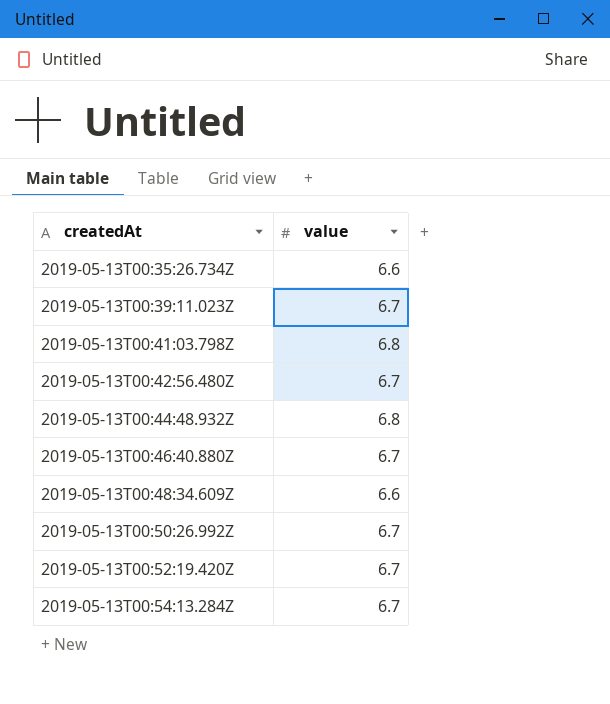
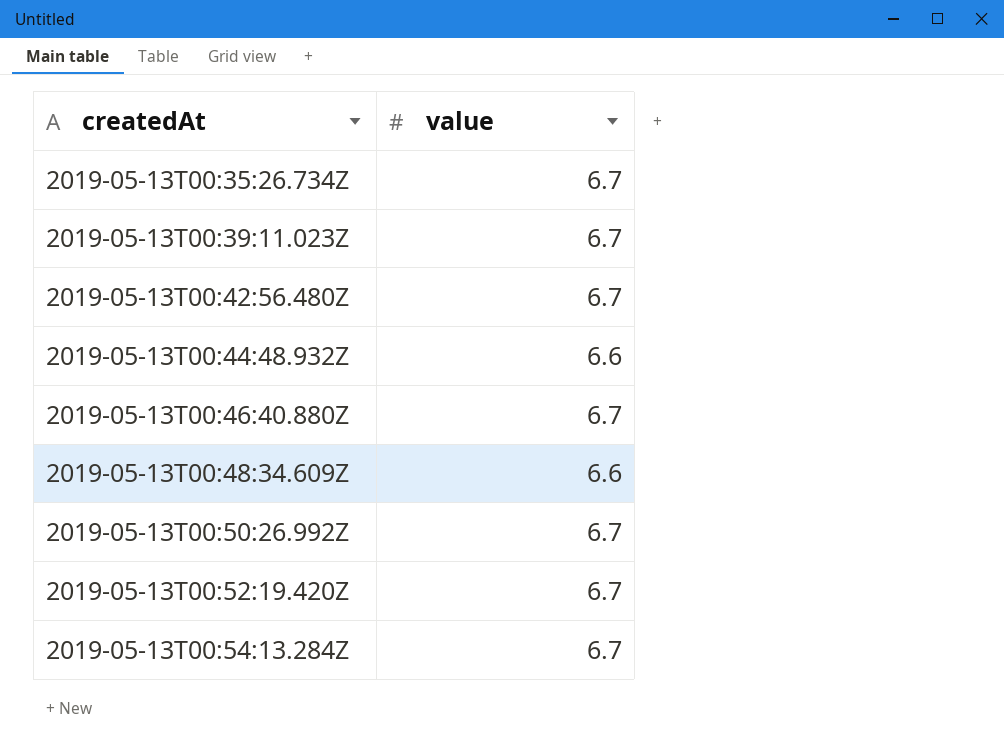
row 2019-05-13T00:41:03.798Z: 6.8 -> none
2019-05-13T00:35:26.734Z | value: 6.6 -> 6.7
2019-05-13T00:44:48.932Z | value: 6.8 -> 6.6

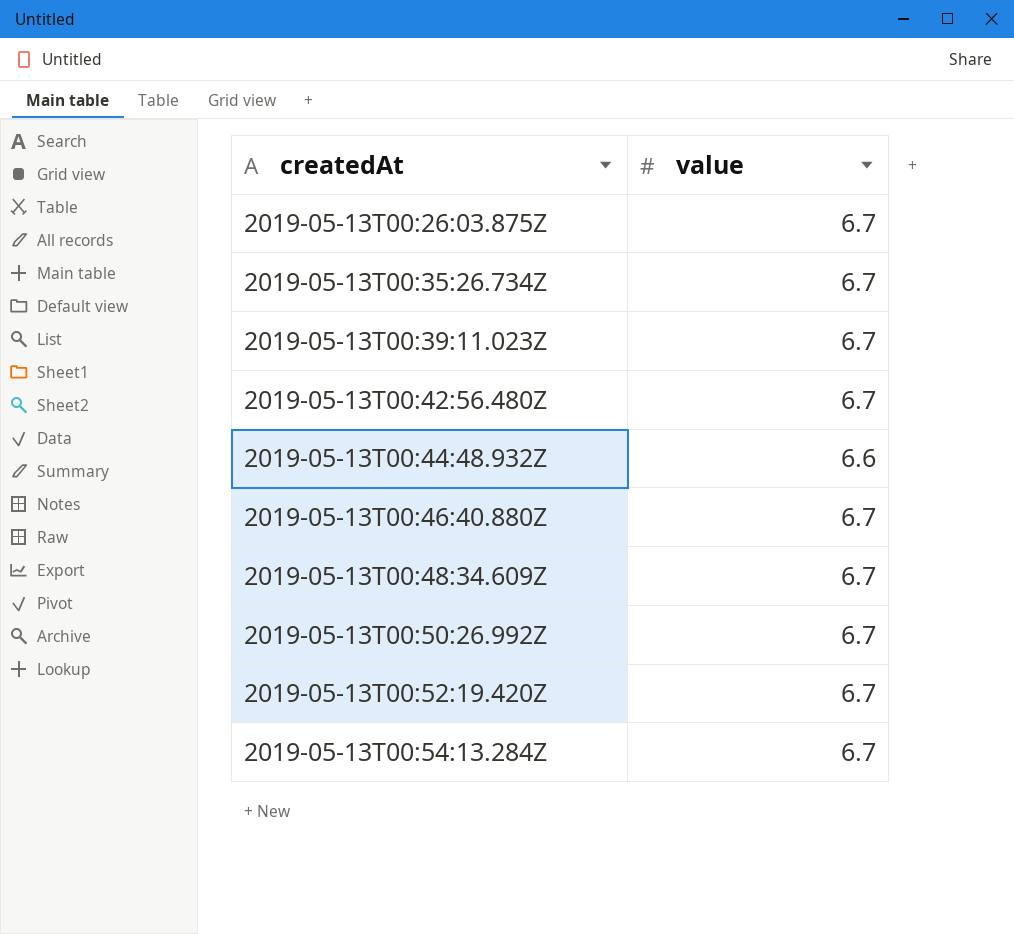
row 2019-05-13T00:26:03.875Z: none -> 6.7
2019-05-13T00:48:34.609Z | value: 6.6 -> 6.7

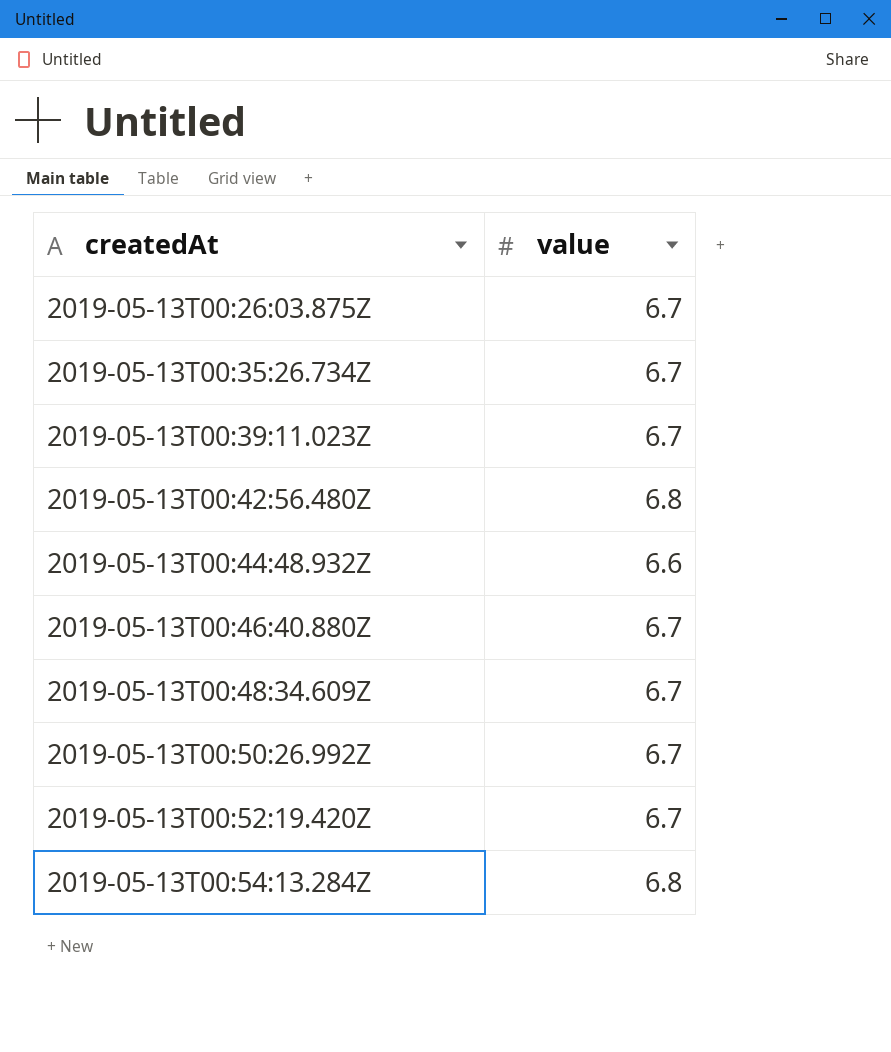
2019-05-13T00:42:56.480Z | value: 6.7 -> 6.8
2019-05-13T00:54:13.284Z | value: 6.7 -> 6.8

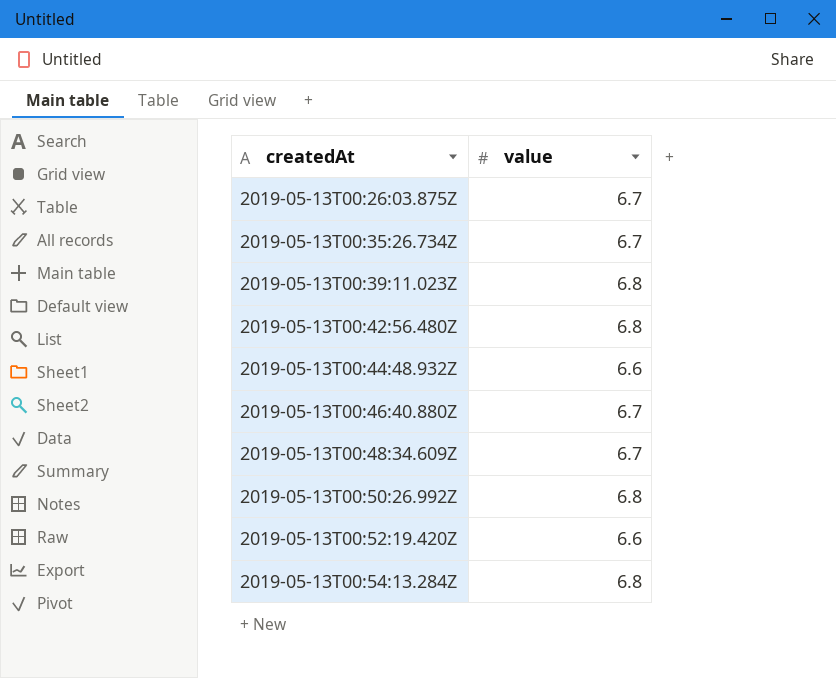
2019-05-13T00:39:11.023Z | value: 6.7 -> 6.8
2019-05-13T00:50:26.992Z | value: 6.7 -> 6.8
2019-05-13T00:52:19.420Z | value: 6.7 -> 6.6

